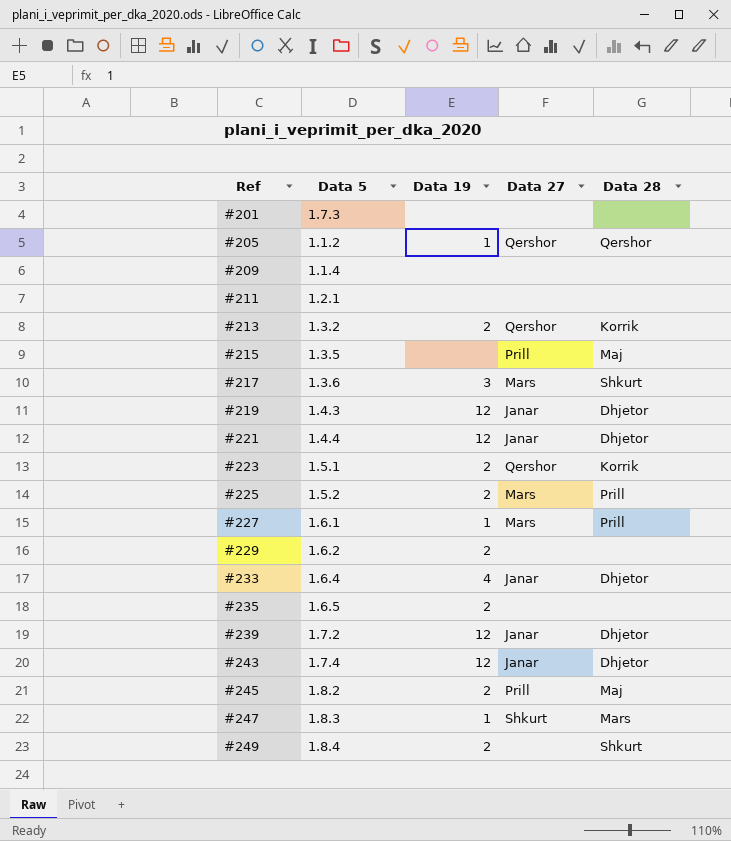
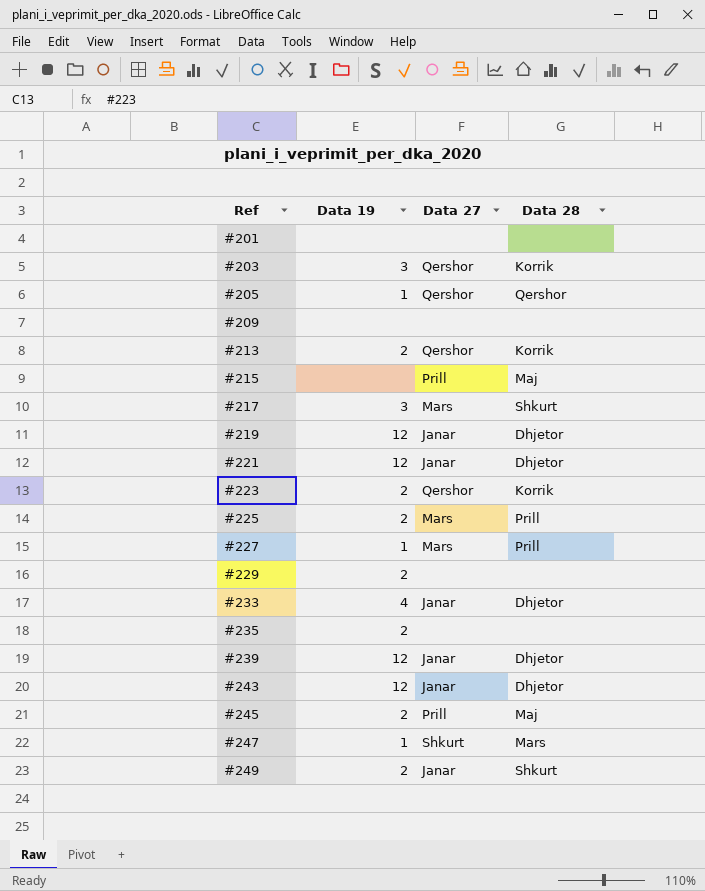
column Data 5 | position: 2 -> none
row #211: 1.2.1 | none | none | none -> none
row #203: none -> 3 | Qershor | Korrik
#249 | Data 27: none -> Janar

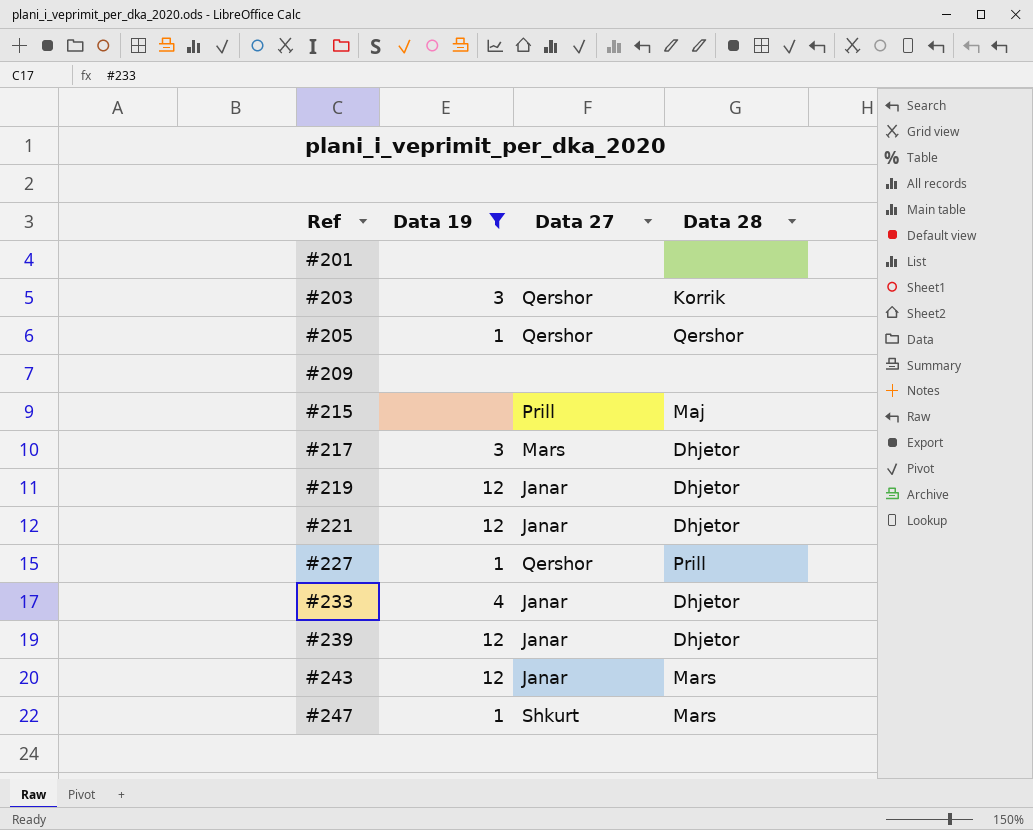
filter: none -> Data 19 != 2
#217 | Data 28: Shkurt -> Dhjetor
#227 | Data 27: Mars -> Qershor
#243 | Data 28: Dhjetor -> Mars

